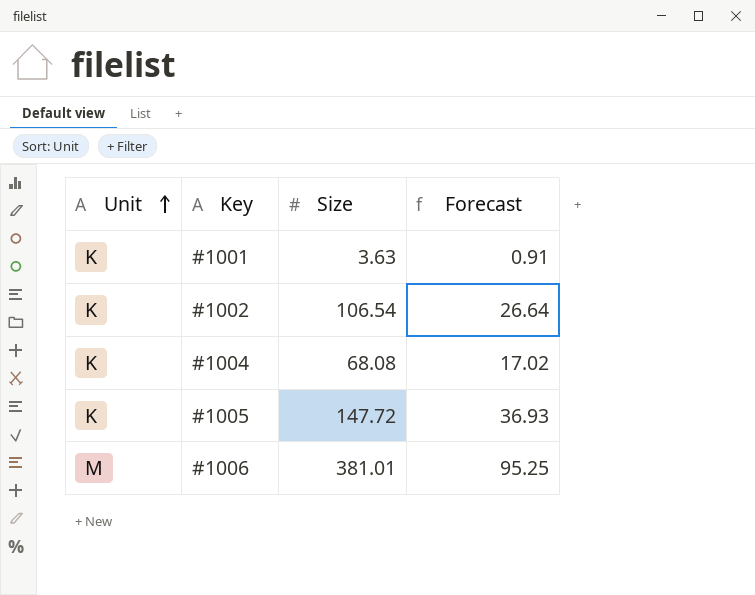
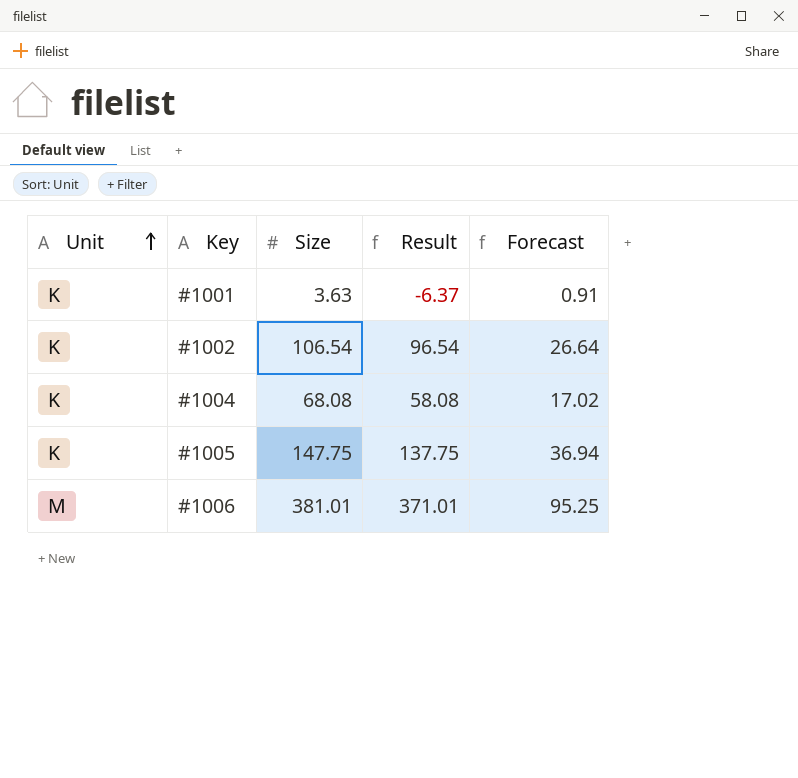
column Result | formula: none -> [Size] - 10
#1005 | Size: 147.72 -> 147.75
#1005 | Forecast: 36.93 -> 36.94

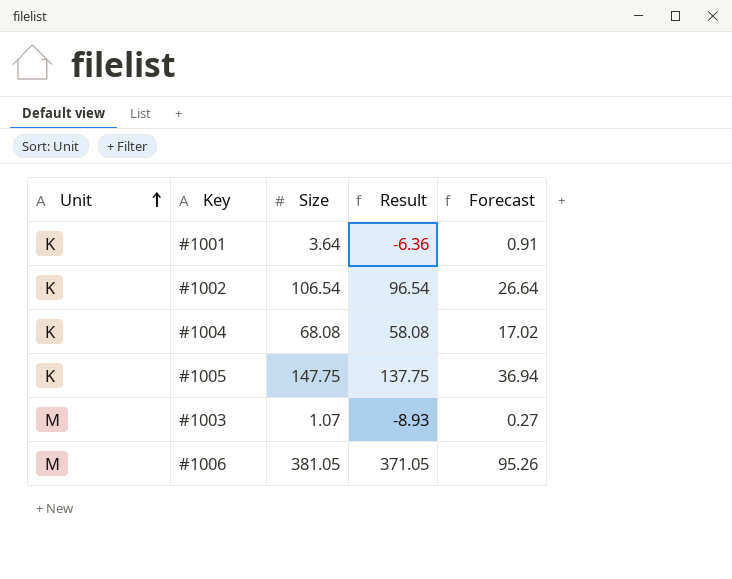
#1001 | Size: 3.63 -> 3.64
#1001 | Result: -6.37 -> -6.36
row #1003: none -> M | 1.07 | -8.93 | 0.27
#1006 | Size: 381.01 -> 381.05
#1006 | Result: 371.01 -> 371.05
#1006 | Forecast: 95.25 -> 95.26

